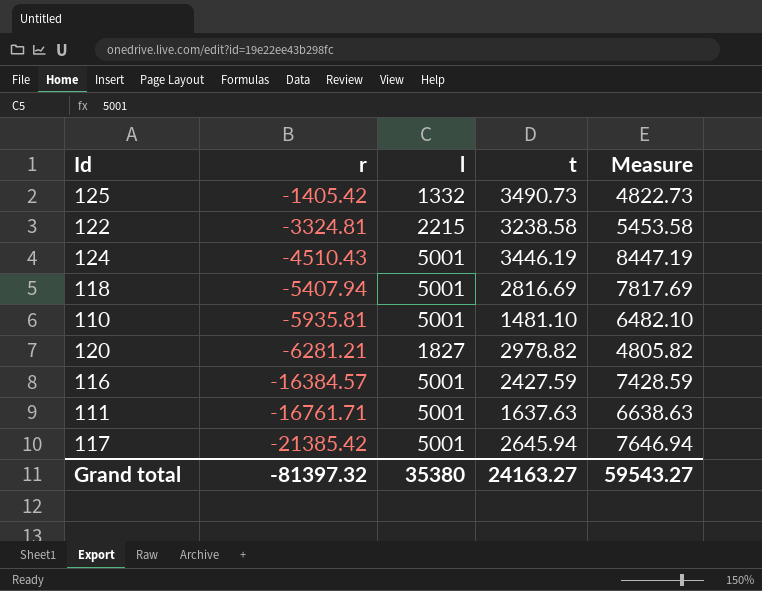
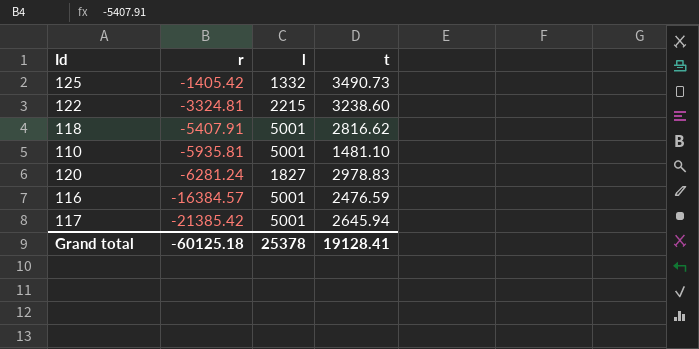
column Measure | formula: [l] + [t] -> none
row 124: -4510.43 | 5001 | 3446.19 | 8447.19 -> none
row 111: -16761.71 | 5001 | 1637.63 | 6638.63 -> none
122 | t: 3238.58 -> 3238.60
118 | r: -5407.94 -> -5407.91
118 | t: 2816.69 -> 2816.62
120 | r: -6281.21 -> -6281.24
120 | t: 2978.82 -> 2978.83
116 | t: 2427.59 -> 2476.59
Grand total | r: -81397.32 -> -60125.18
Grand total | l: 35380 -> 25378
Grand total | t: 24163.27 -> 19128.41

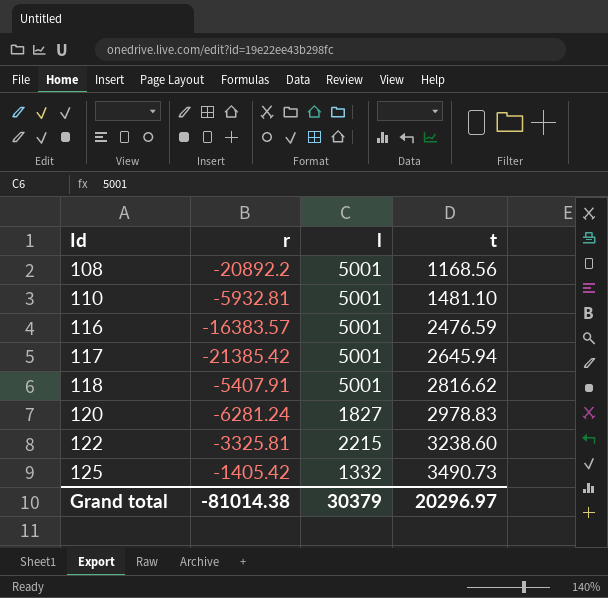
row order: r descending -> Id ascending
row 108: none -> -20892.2 | 5001 | 1168.56
110 | r: -5935.81 -> -5932.81
116 | r: -16384.57 -> -16383.57
122 | r: -3324.81 -> -3325.81
Grand total | r: -60125.18 -> -81014.38
Grand total | l: 25378 -> 30379
Grand total | t: 19128.41 -> 20296.97

